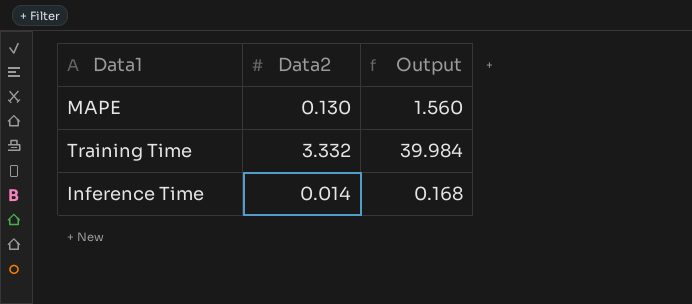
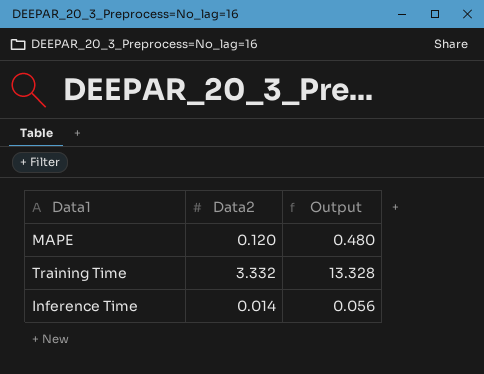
column Output | formula: [Data2] * 12 -> [Data2] * 4
MAPE | Data2: 0.130 -> 0.120

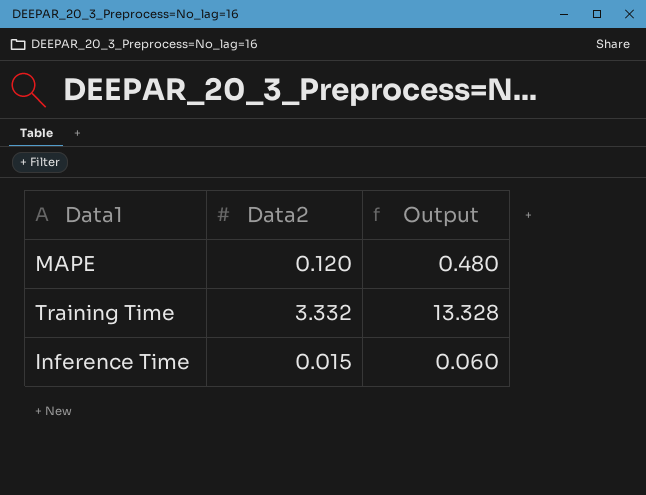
Inference Time | Data2: 0.014 -> 0.015
Inference Time | Output: 0.056 -> 0.060

